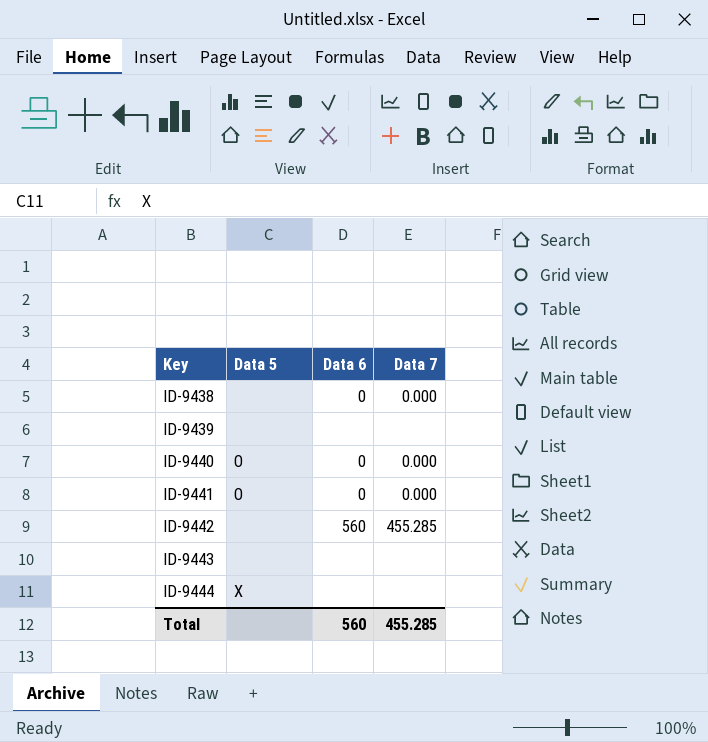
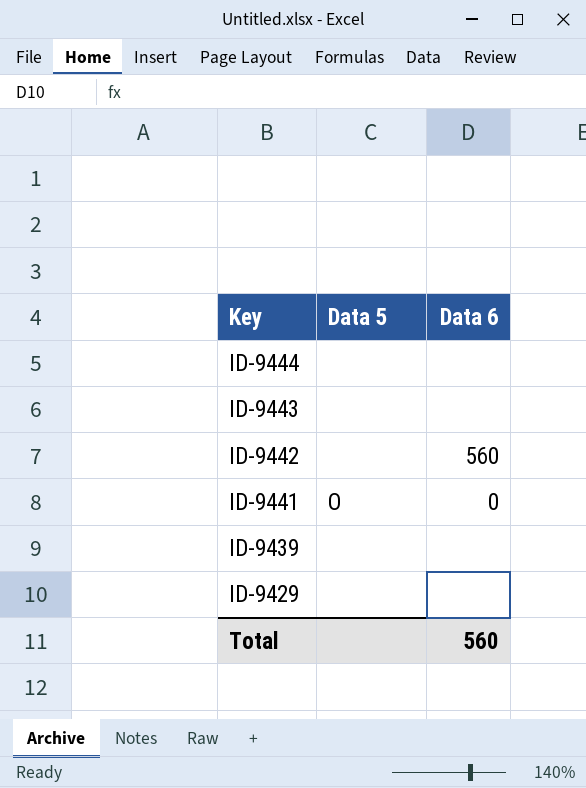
row order: Key ascending -> Key descending
column Data 7 | position: 4 -> none
row ID-9438: none | 0 | 0.000 -> none
row ID-9440: O | 0 | 0.000 -> none
ID-9444 | Data 5: X -> none
row ID-9429: none -> none | none

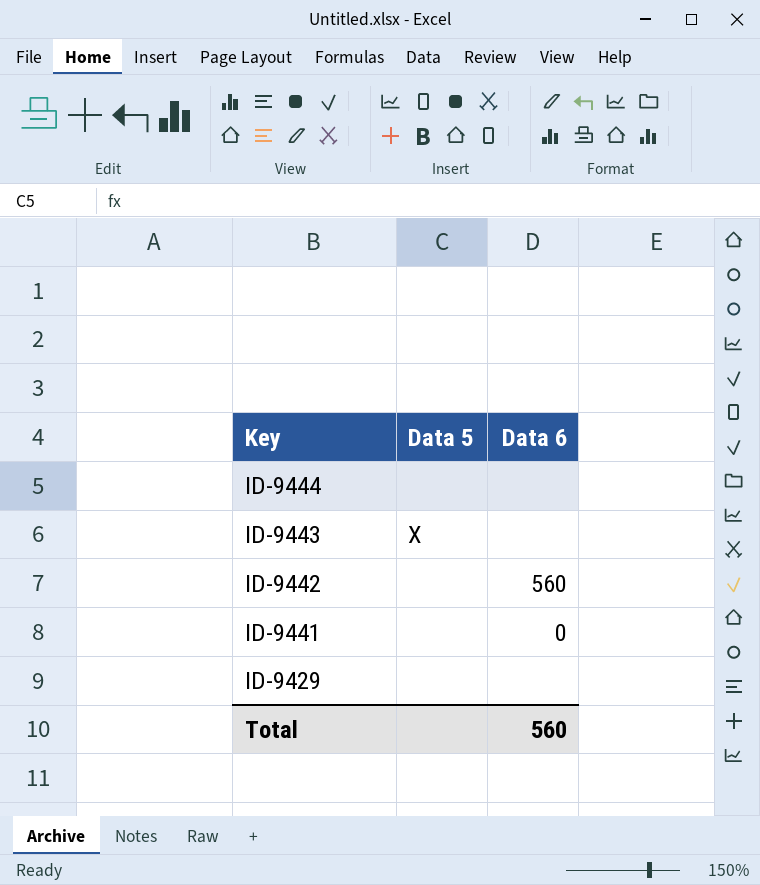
row ID-9439: none | none -> none
ID-9443 | Data 5: none -> X
ID-9441 | Data 5: O -> none

